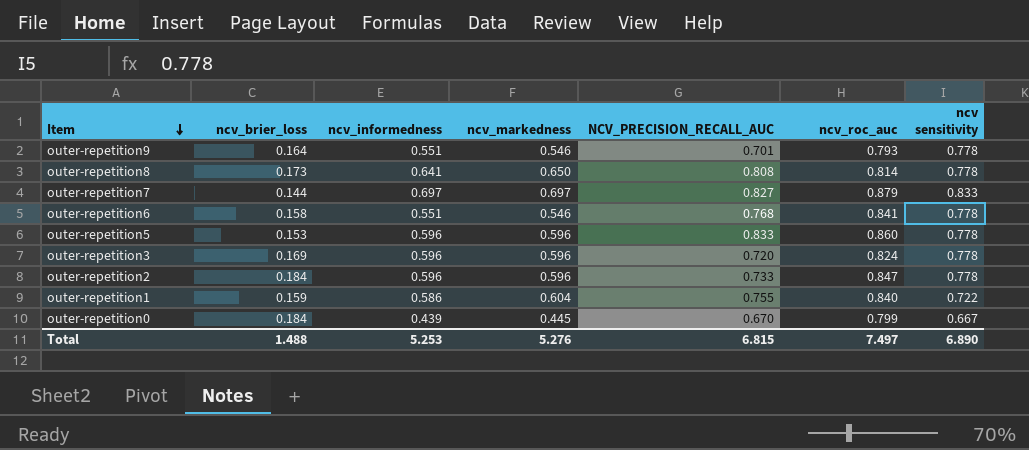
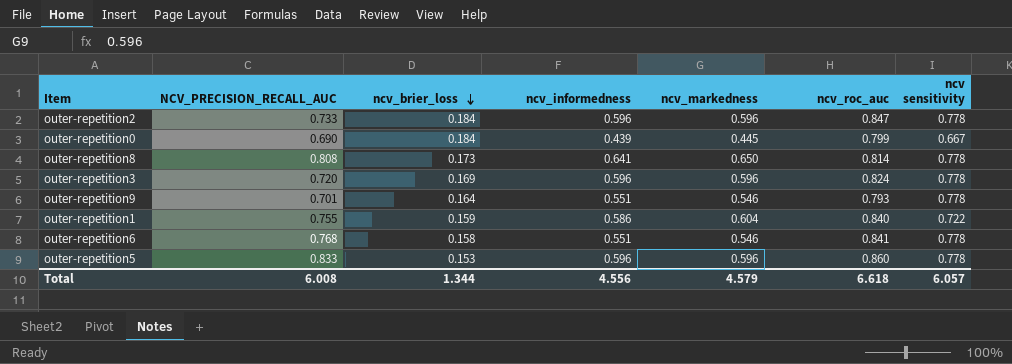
row order: Item descending -> ncv_brier_loss descending
column NCV_PRECISION_RECALL_AUC | position: 5 -> 2
row outer-repetition7: 0.144 | 0.697 | 0.697 | 0.827 | 0.879 | 0.833 -> none
outer-repetition0 | NCV_PRECISION_RECALL_AUC: 0.670 -> 0.690
Total | NCV_PRECISION_RECALL_AUC: 6.815 -> 6.008
Total | ncv_brier_loss: 1.488 -> 1.344
Total | ncv_informedness: 5.253 -> 4.556
Total | ncv_markedness: 5.276 -> 4.579
Total | ncv_roc_auc: 7.497 -> 6.618
Total | ncv sensitivity: 6.890 -> 6.057

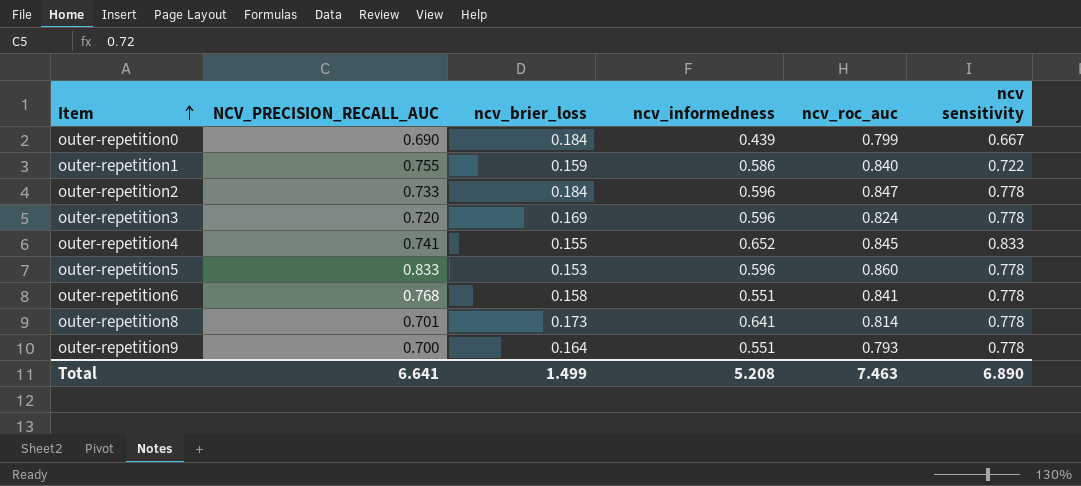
row order: ncv_brier_loss descending -> Item ascending
column ncv_markedness | position: 5 -> none
row outer-repetition4: none -> 0.741 | 0.155 | 0.652 | 0.845 | 0.833
outer-repetition8 | NCV_PRECISION_RECALL_AUC: 0.808 -> 0.701
outer-repetition9 | NCV_PRECISION_RECALL_AUC: 0.701 -> 0.700
Total | NCV_PRECISION_RECALL_AUC: 6.008 -> 6.641
Total | ncv_brier_loss: 1.344 -> 1.499
Total | ncv_informedness: 4.556 -> 5.208
Total | ncv_roc_auc: 6.618 -> 7.463
Total | ncv sensitivity: 6.057 -> 6.890

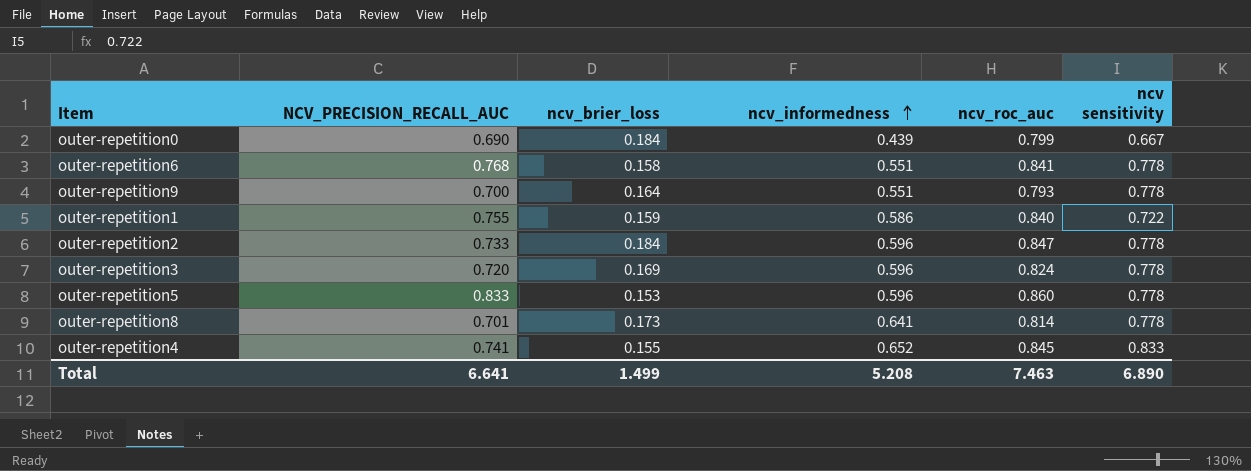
row order: Item ascending -> ncv_informedness ascending

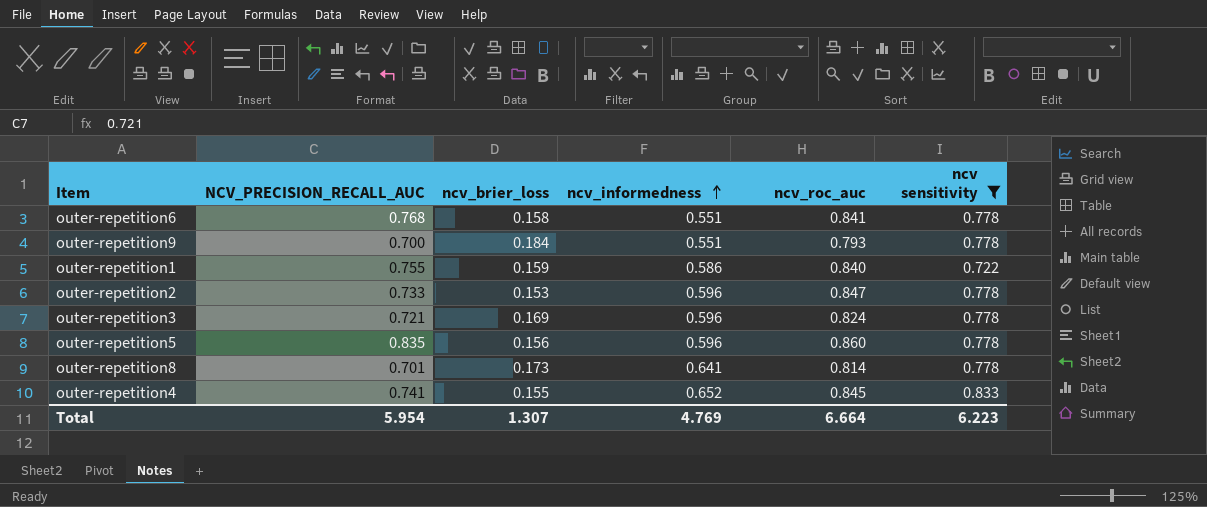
filter: none -> ncv sensitivity != 0.667
outer-repetition9 | ncv_brier_loss: 0.164 -> 0.184
outer-repetition2 | ncv_brier_loss: 0.184 -> 0.153
outer-repetition3 | NCV_PRECISION_RECALL_AUC: 0.720 -> 0.721
outer-repetition5 | NCV_PRECISION_RECALL_AUC: 0.833 -> 0.835
outer-repetition5 | ncv_brier_loss: 0.153 -> 0.156
Total | NCV_PRECISION_RECALL_AUC: 6.641 -> 5.954
Total | ncv_brier_loss: 1.499 -> 1.307
Total | ncv_informedness: 5.208 -> 4.769
Total | ncv_roc_auc: 7.463 -> 6.664
Total | ncv sensitivity: 6.890 -> 6.223

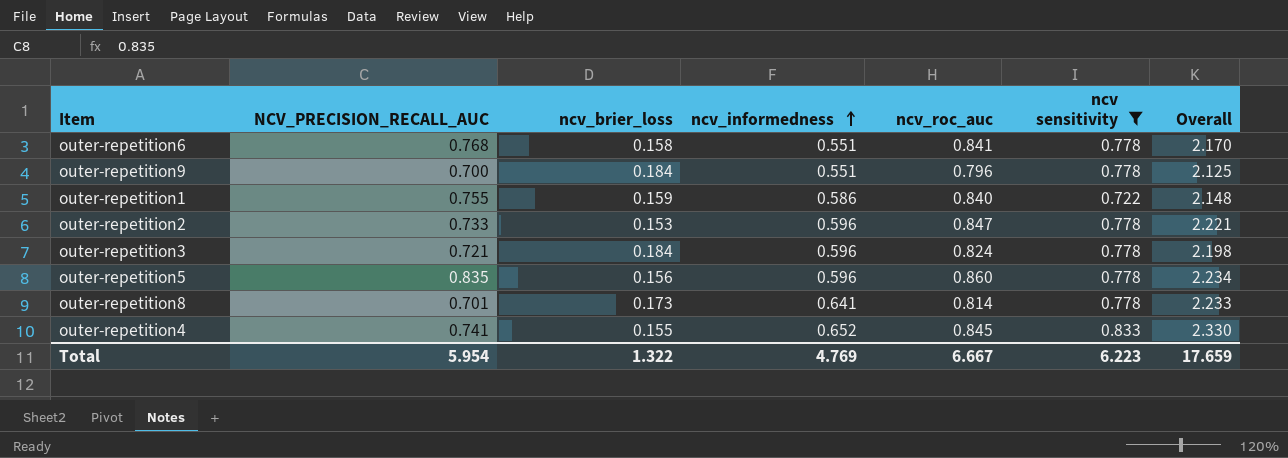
column Overall | formula: none -> [ncv_informedness] + [ncv_roc_auc] + [ncv sensitivity]
outer-repetition9 | ncv_roc_auc: 0.793 -> 0.796
outer-repetition3 | ncv_brier_loss: 0.169 -> 0.184
Total | ncv_brier_loss: 1.307 -> 1.322
Total | ncv_roc_auc: 6.664 -> 6.667

